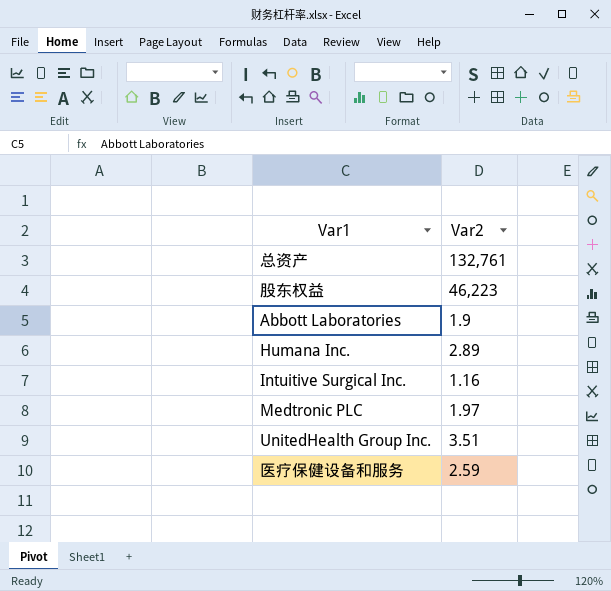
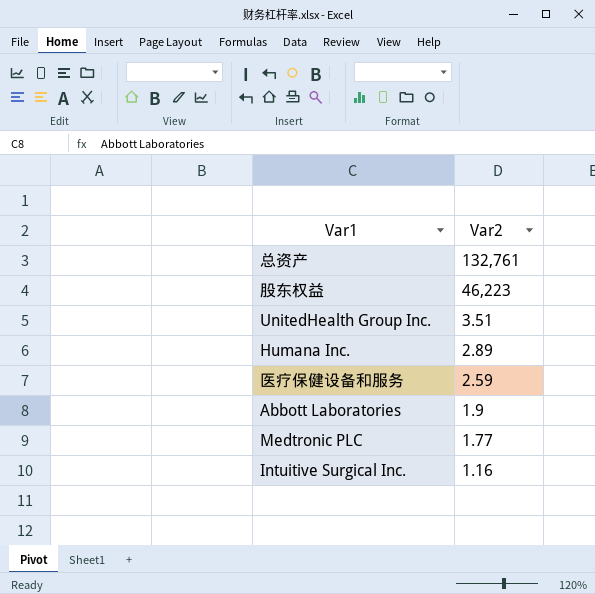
row order: none -> Var2 descending
Medtronic PLC | Var2: 1.97 -> 1.77

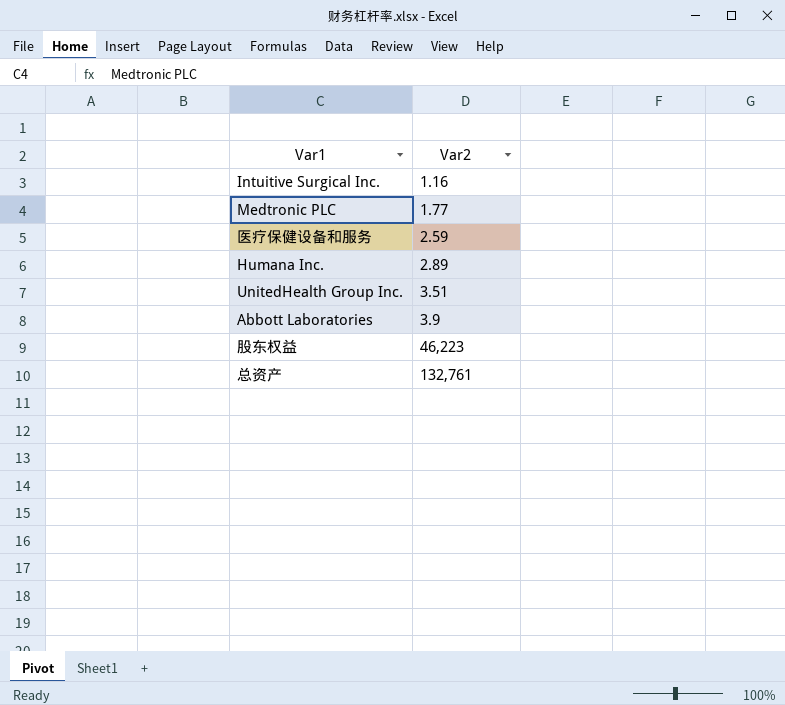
row order: Var2 descending -> Var2 ascending
Abbott Laboratories | Var2: 1.9 -> 3.9

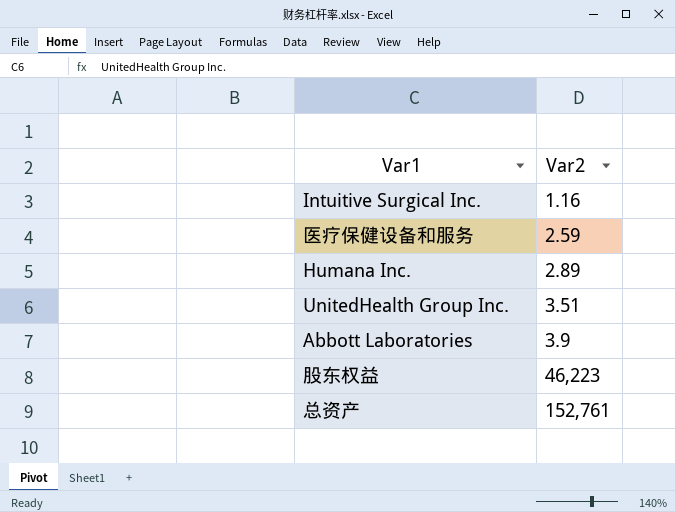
row Medtronic PLC: 1.77 -> none
总资产 | Var2: 132,761 -> 152,761

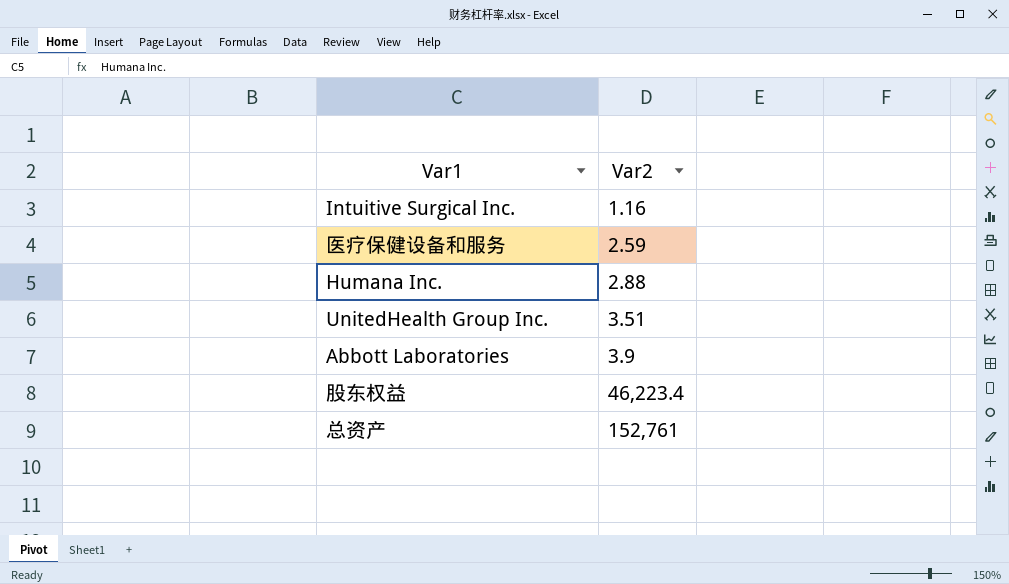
Humana Inc. | Var2: 2.89 -> 2.88
股东权益 | Var2: 46,223 -> 46,223.4

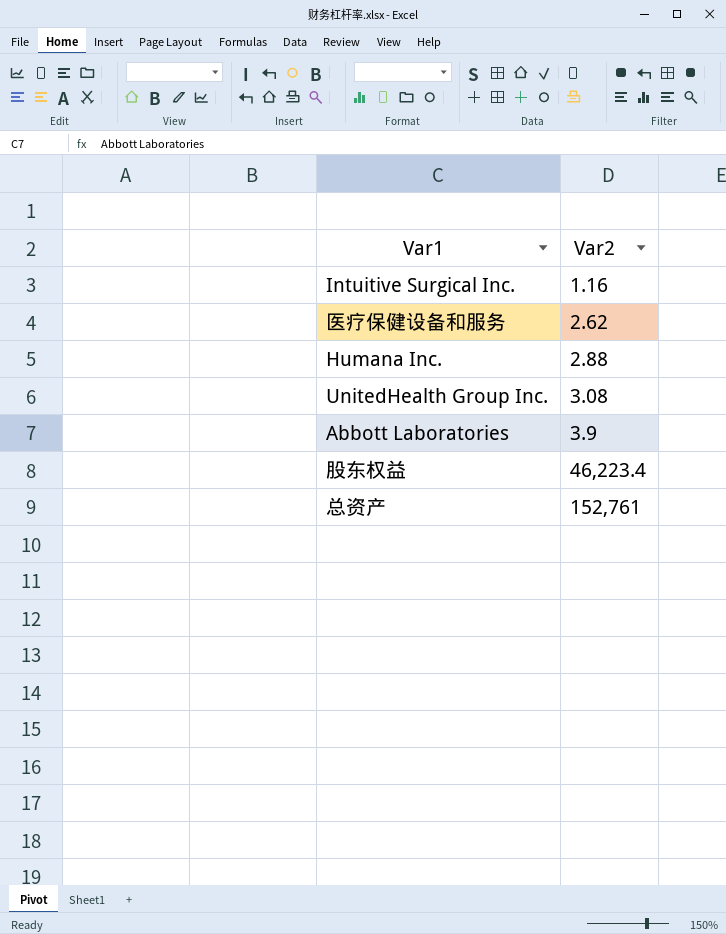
医疗保健设备和服务 | Var2: 2.59 -> 2.62
UnitedHealth Group Inc. | Var2: 3.51 -> 3.08

